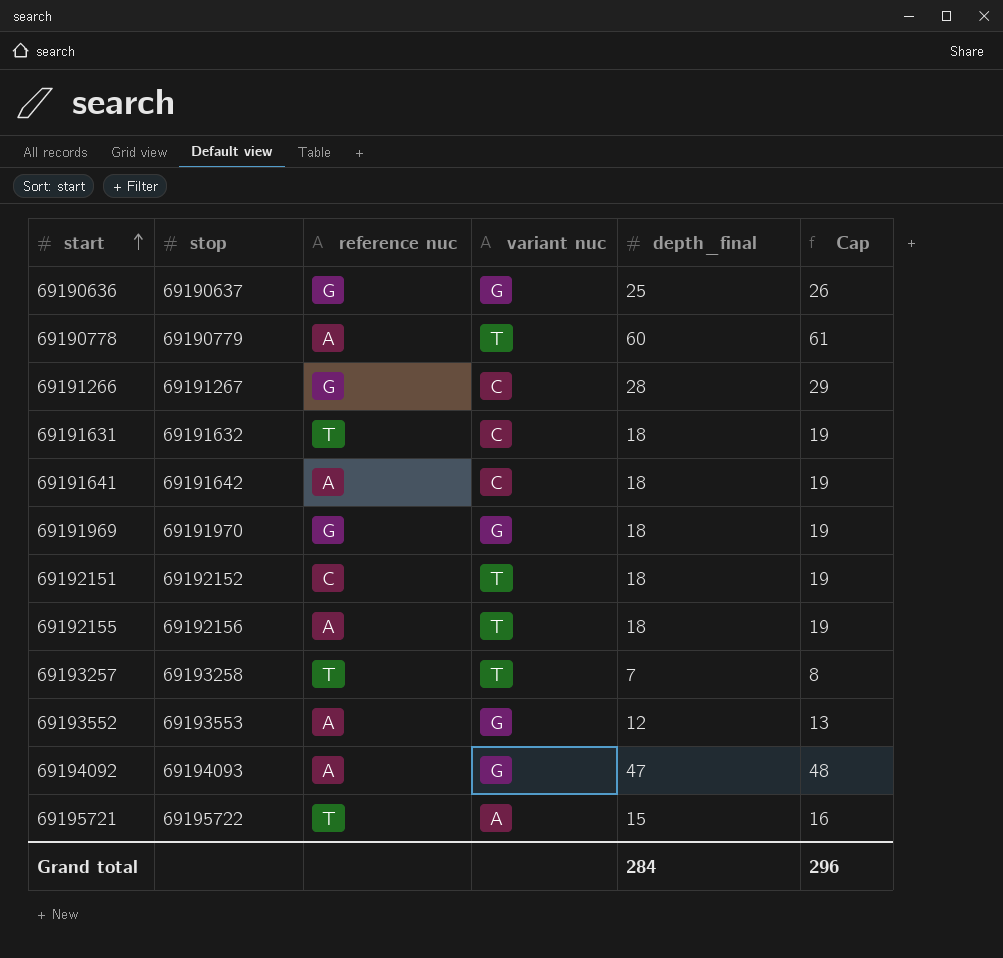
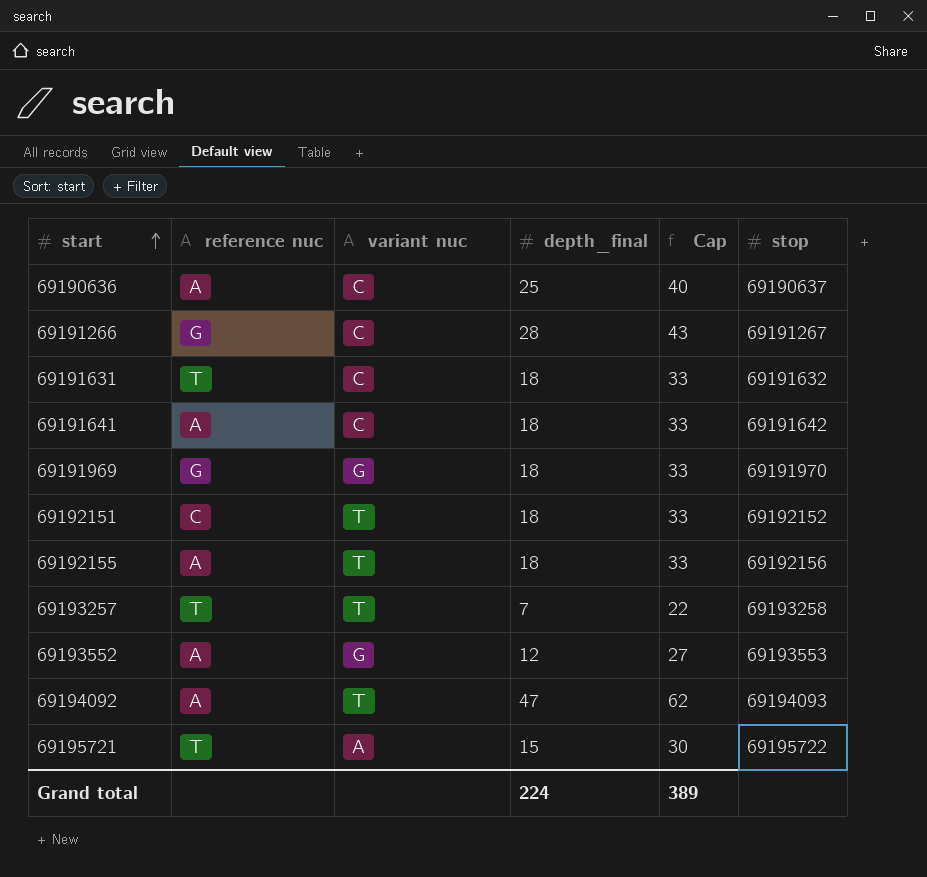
column Cap | formula: [depth_final] + 1 -> [depth_final] + 15
column stop | position: 2 -> 6
row 69190778: 69190779 | A | T | 60 | 61 -> none
69190636 | reference nuc: G -> A
69190636 | variant nuc: G -> C
69194092 | variant nuc: G -> T
Grand total | depth_final: 284 -> 224
Grand total | Cap: 296 -> 389

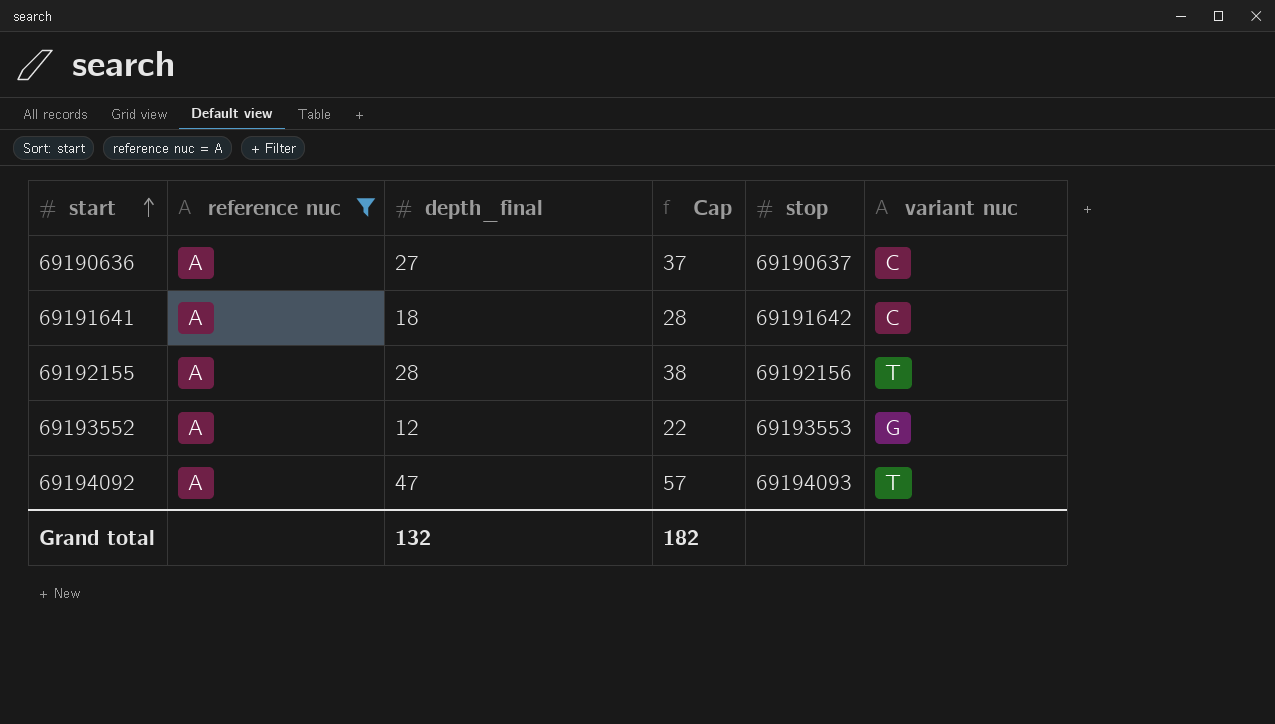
filter: none -> reference nuc = A
column Cap | formula: [depth_final] + 15 -> [depth_final] + 10
column variant nuc | position: 3 -> 6
69190636 | depth_final: 25 -> 27
69192155 | depth_final: 18 -> 28
Grand total | depth_final: 224 -> 132
Grand total | Cap: 389 -> 182

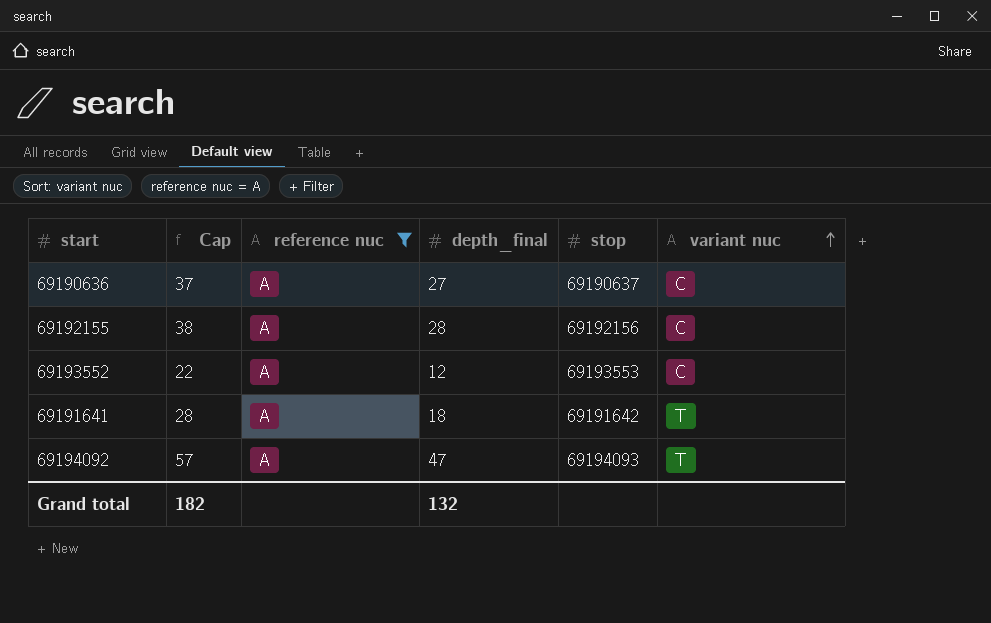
row order: start ascending -> variant nuc ascending
column Cap | position: 4 -> 2
69192155 | variant nuc: T -> C
69193552 | variant nuc: G -> C
69191641 | variant nuc: C -> T

